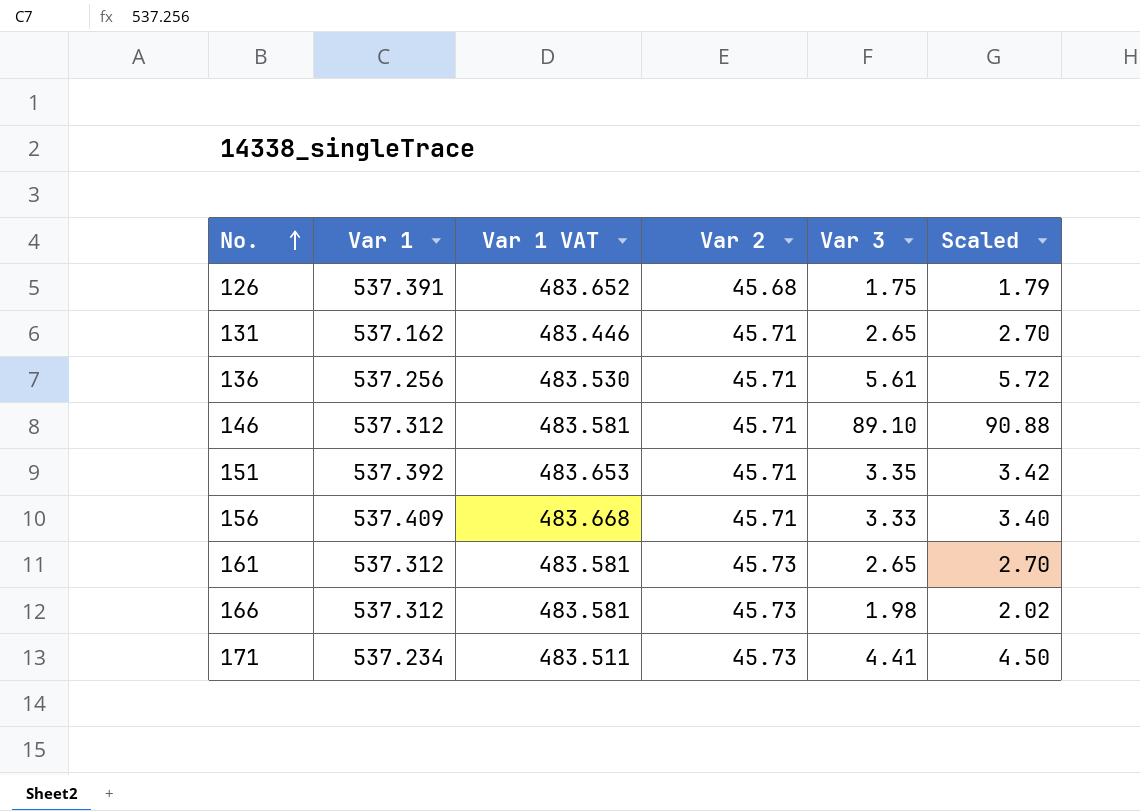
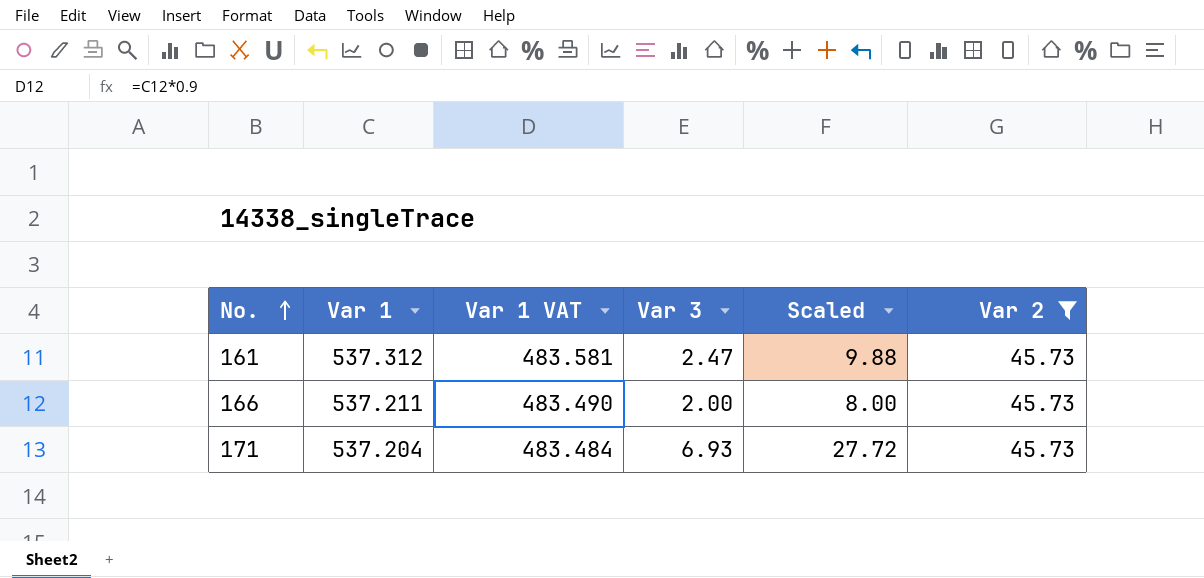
filter: none -> Var 2 = 45.73
column Scaled | formula: [Var 3] * 1.02 -> [Var 3] * 4
column Var 2 | position: 4 -> 6
161 | Var 3: 2.65 -> 2.47
166 | Var 1: 537.312 -> 537.211
166 | Var 1 VAT: 483.581 -> 483.490
166 | Var 3: 1.98 -> 2.00
171 | Var 1: 537.234 -> 537.204
171 | Var 1 VAT: 483.511 -> 483.484
171 | Var 3: 4.41 -> 6.93

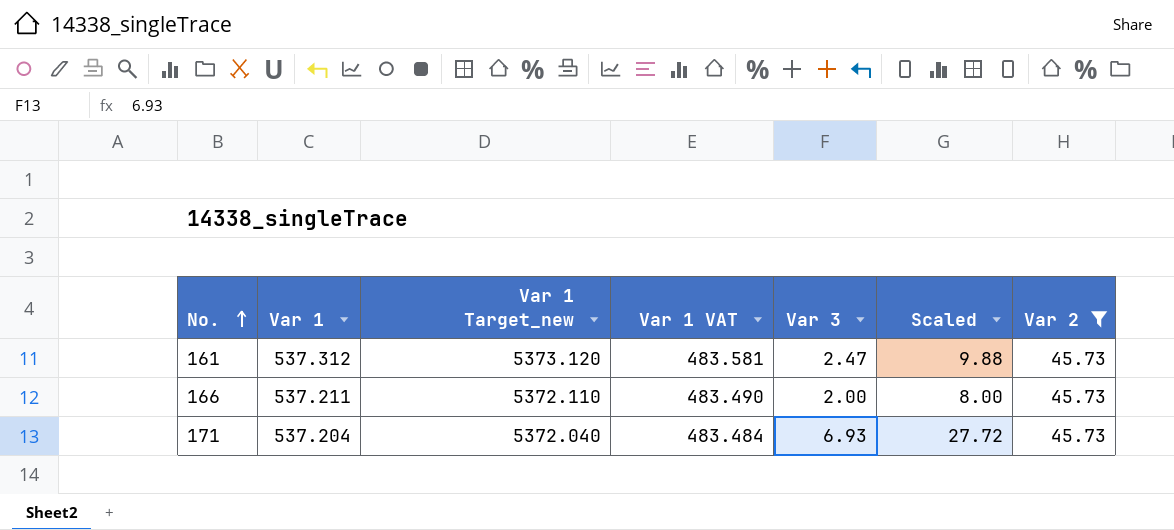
column Var 1 Target_new | formula: none -> [Var 1] * 10

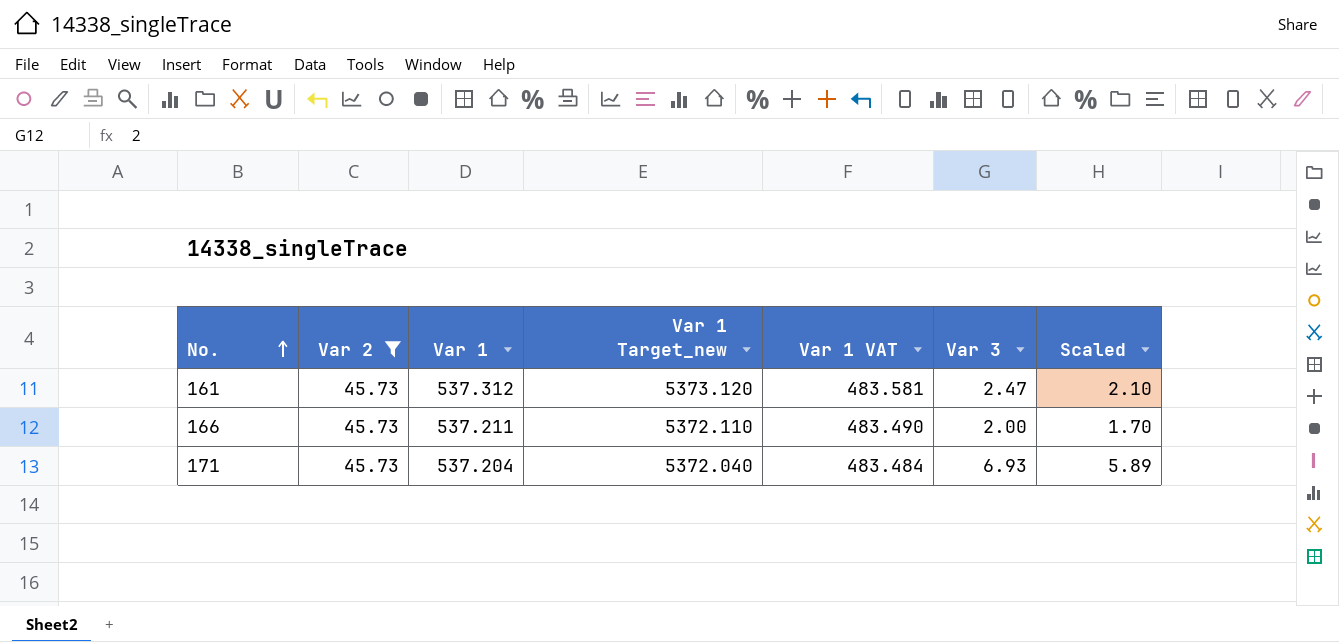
column Var 2 | position: 7 -> 2
column Scaled | formula: [Var 3] * 4 -> [Var 3] * 0.85

